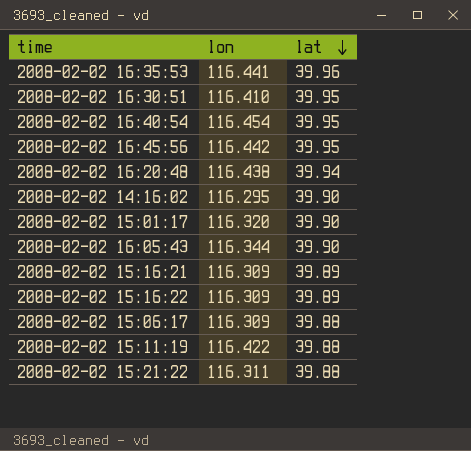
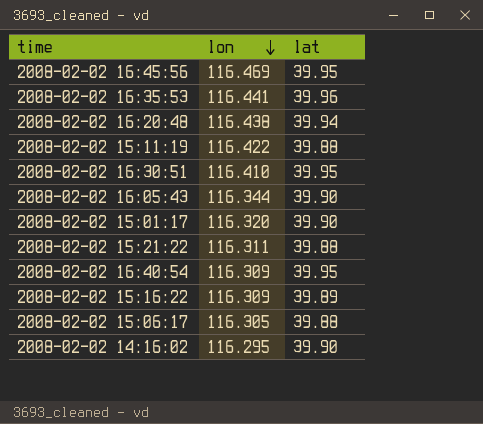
row order: lat descending -> lon descending
row 2008-02-02 15:16:21: 116.309 | 39.89 -> none
2008-02-02 16:45:56 | lon: 116.442 -> 116.469
2008-02-02 16:40:54 | lon: 116.454 -> 116.309
2008-02-02 15:06:17 | lon: 116.309 -> 116.305

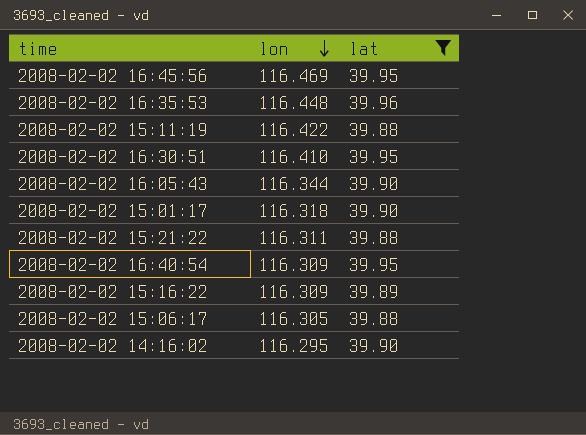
filter: none -> lat != 39.94
2008-02-02 16:35:53 | lon: 116.441 -> 116.448
2008-02-02 15:01:17 | lon: 116.320 -> 116.318

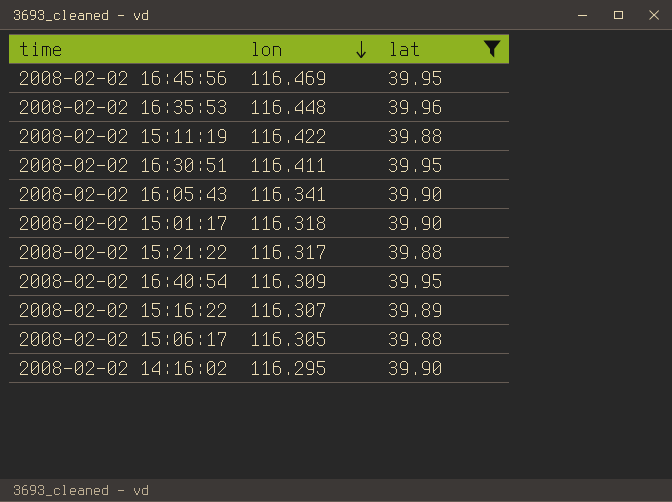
2008-02-02 16:30:51 | lon: 116.410 -> 116.411
2008-02-02 16:05:43 | lon: 116.344 -> 116.341
2008-02-02 15:21:22 | lon: 116.311 -> 116.317
2008-02-02 15:16:22 | lon: 116.309 -> 116.307

